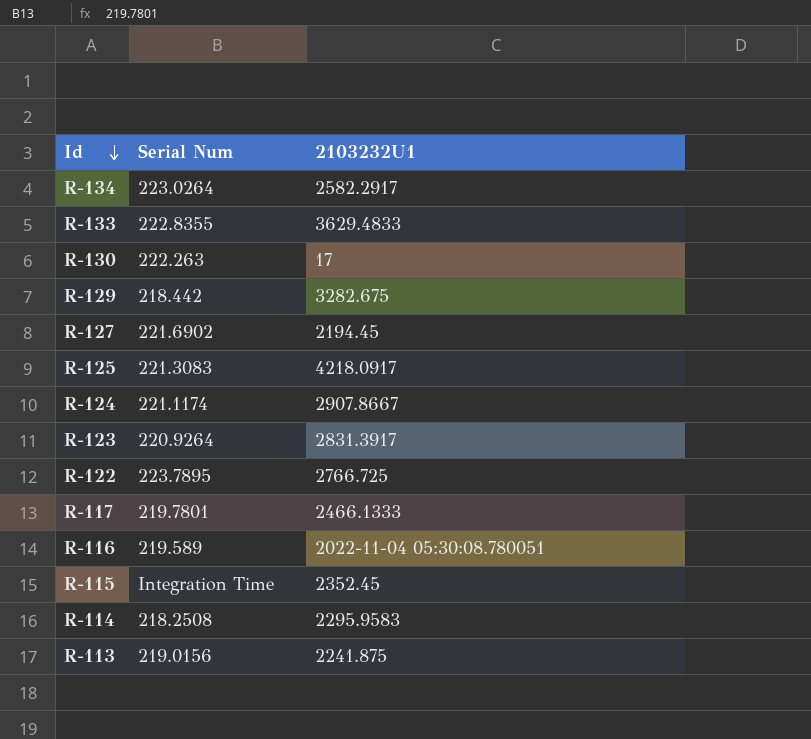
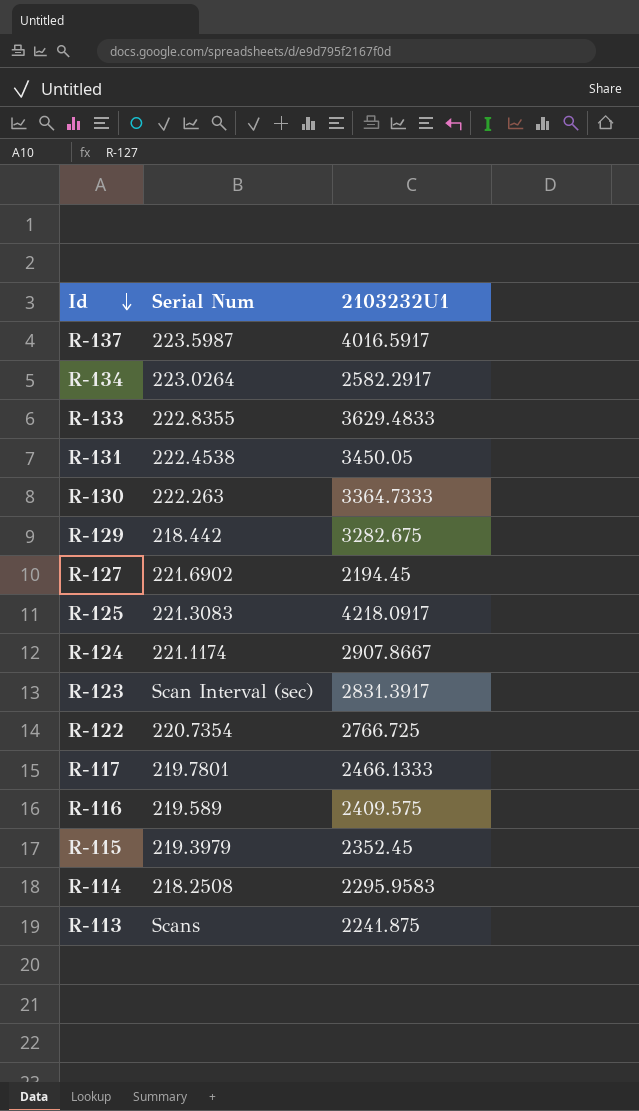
row R-137: none -> 223.5987 | 4016.5917
row R-131: none -> 222.4538 | 3450.05
R-130 | 2103232U1: 17 -> 3364.7333
R-123 | Serial Num: 220.9264 -> Scan Interval (sec)
R-122 | Serial Num: 223.7895 -> 220.7354
R-116 | 2103232U1: 2022-11-04 05:30:08.780051 -> 2409.575
R-115 | Serial Num: Integration Time -> 219.3979
R-113 | Serial Num: 219.0156 -> Scans

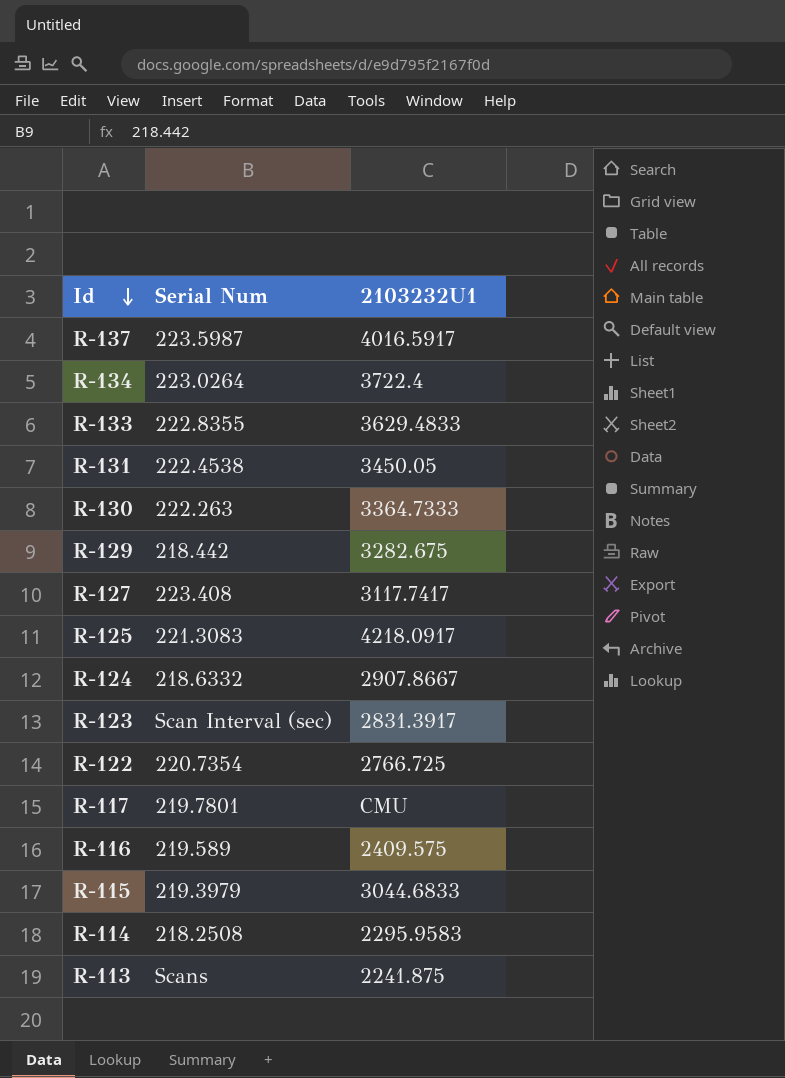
R-134 | 2103232U1: 2582.2917 -> 3722.4
R-127 | Serial Num: 221.6902 -> 223.408
R-127 | 2103232U1: 2194.45 -> 3117.7417
R-124 | Serial Num: 221.1174 -> 218.6332
R-117 | 2103232U1: 2466.1333 -> CMU
R-115 | 2103232U1: 2352.45 -> 3044.6833

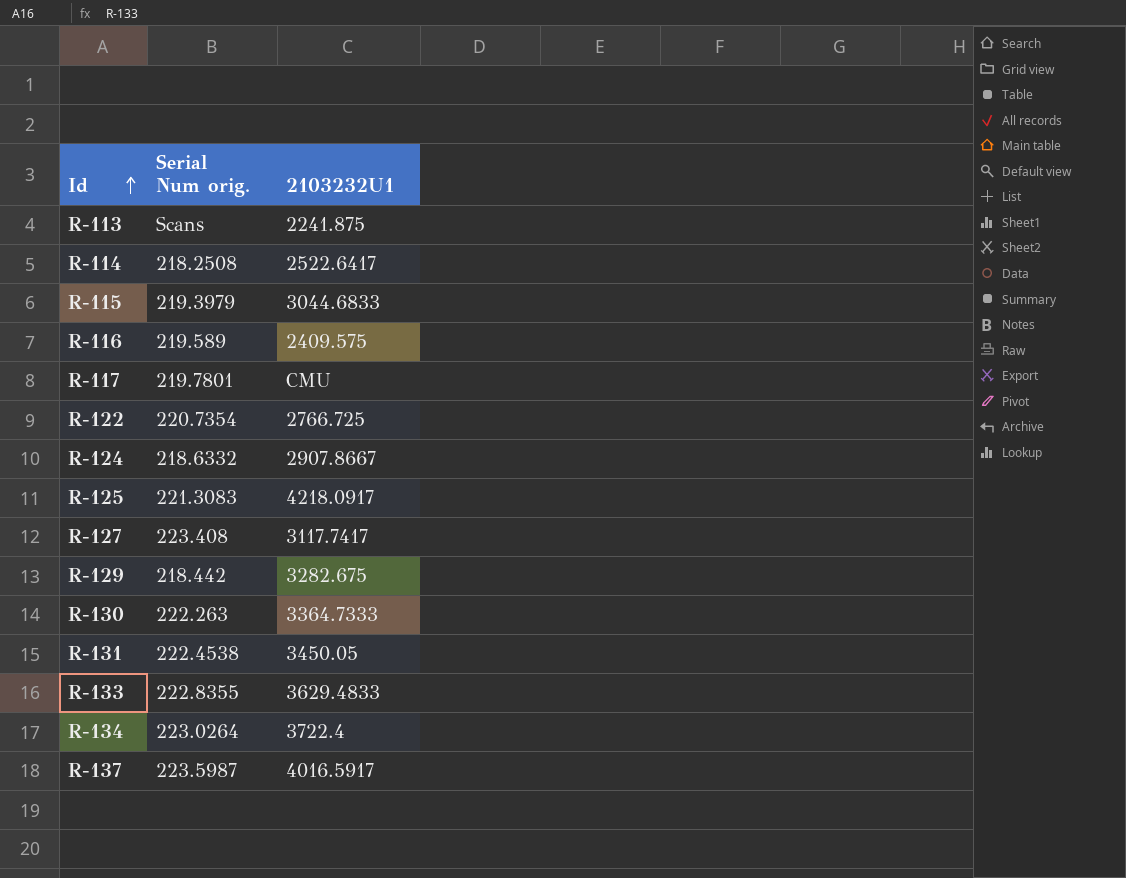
row order: Id descending -> Id ascending
column name: Serial Num -> Serial Num orig.
row R-123: Scan Interval (sec) | 2831.3917 -> none
R-114 | 2103232U1: 2295.9583 -> 2522.6417

